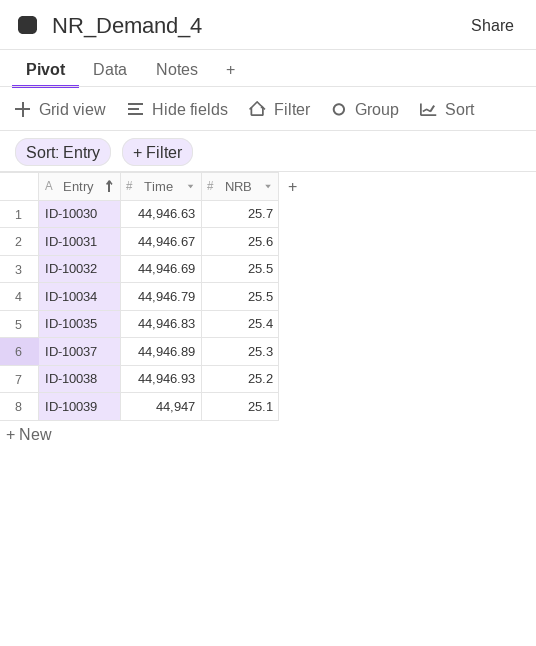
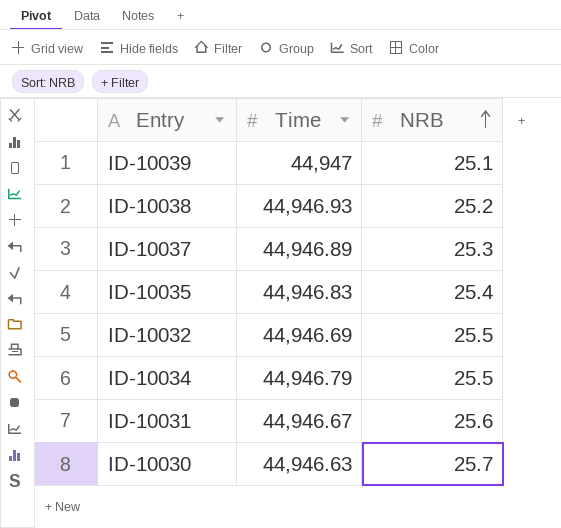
row order: Entry ascending -> NRB ascending

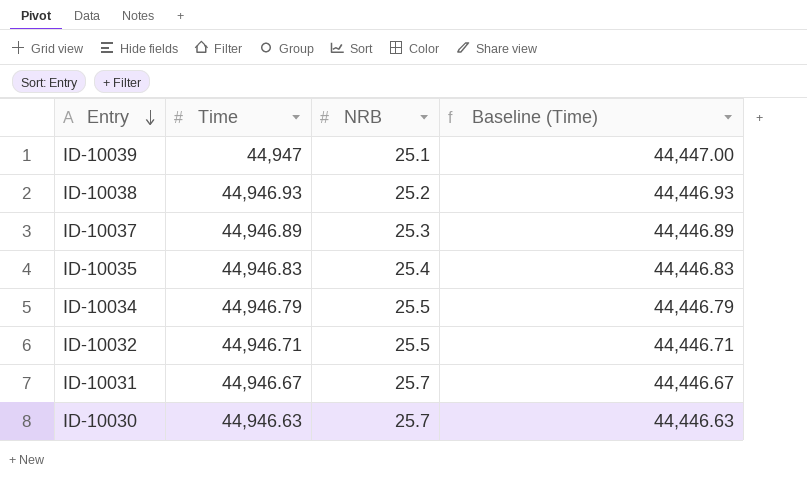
row order: NRB ascending -> Entry descending
column Baseline (Time) | formula: none -> [Time] - 500
ID-10032 | Time: 44,946.69 -> 44,946.71
ID-10031 | NRB: 25.6 -> 25.7

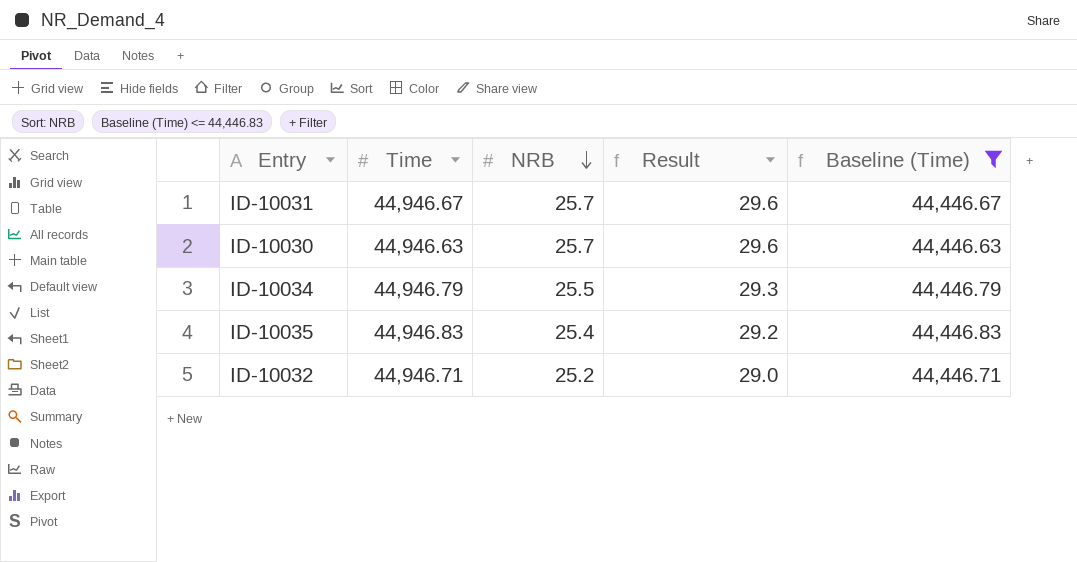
filter: none -> Baseline (Time) <= 44,446.83
row order: Entry descending -> NRB descending
column Result | formula: none -> [NRB] * 1.15
ID-10032 | NRB: 25.5 -> 25.2

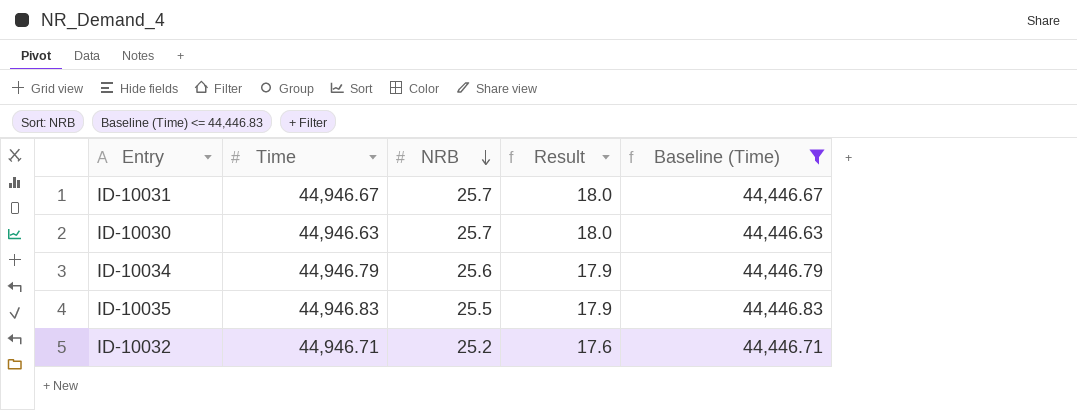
column Result | formula: [NRB] * 1.15 -> [NRB] * 0.7
ID-10034 | NRB: 25.5 -> 25.6
ID-10035 | NRB: 25.4 -> 25.5

